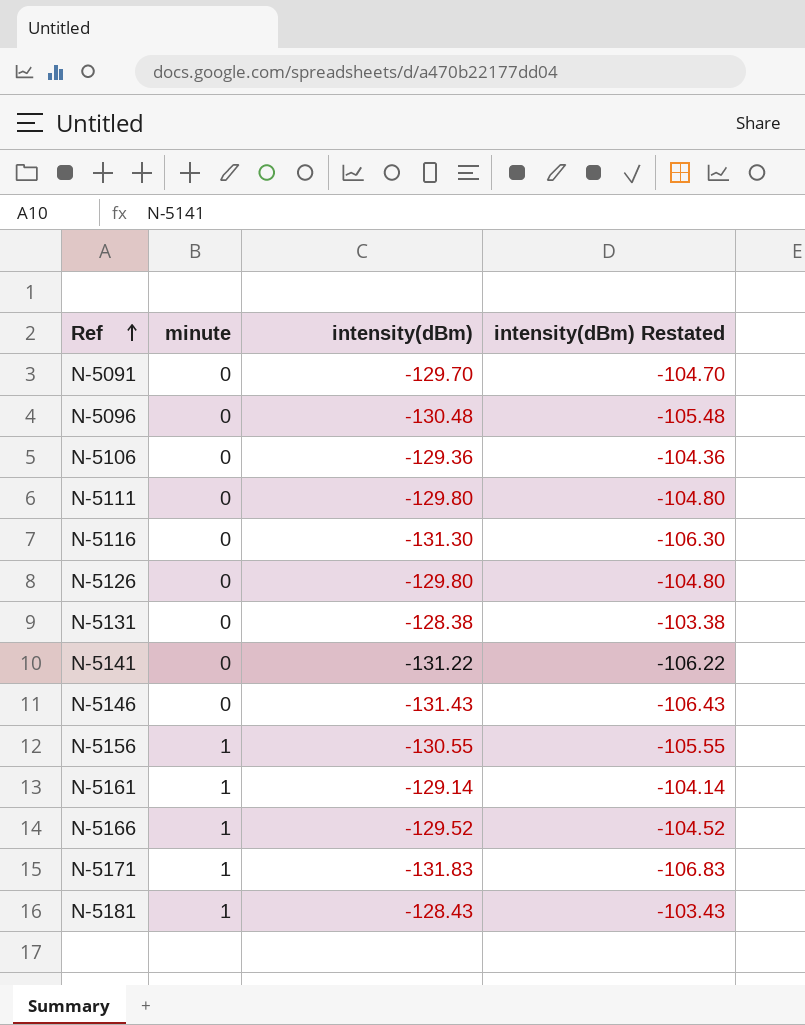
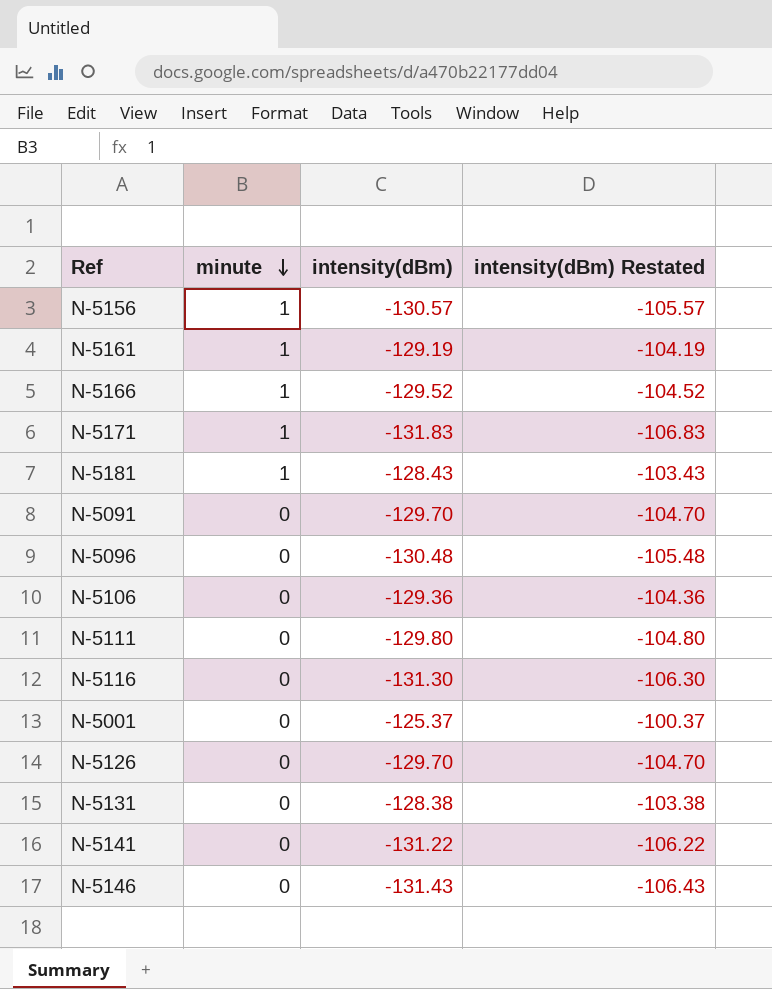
row order: Ref ascending -> minute descending
N-5156 | intensity(dBm): -130.55 -> -130.57
N-5156 | intensity(dBm) Restated: -105.55 -> -105.57
N-5161 | intensity(dBm): -129.14 -> -129.19
N-5161 | intensity(dBm) Restated: -104.14 -> -104.19
row N-5001: none -> 0 | -125.37 | -100.37
N-5126 | intensity(dBm): -129.80 -> -129.70
N-5126 | intensity(dBm) Restated: -104.80 -> -104.70

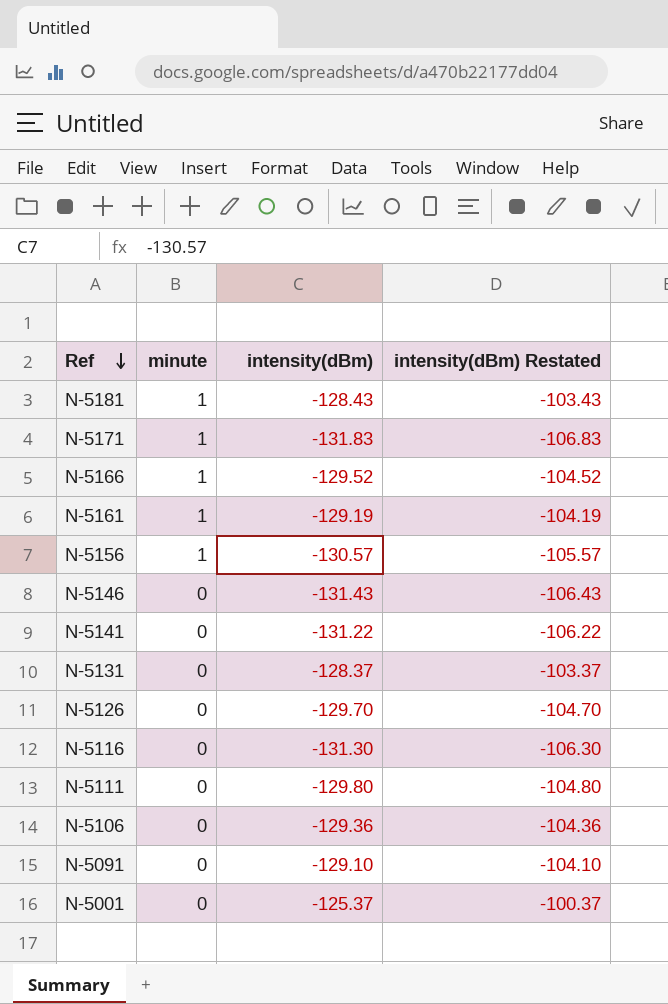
row order: minute descending -> Ref descending
row N-5096: 0 | -130.48 | -105.48 -> none
N-5131 | intensity(dBm): -128.38 -> -128.37
N-5131 | intensity(dBm) Restated: -103.38 -> -103.37
N-5091 | intensity(dBm): -129.70 -> -129.10
N-5091 | intensity(dBm) Restated: -104.70 -> -104.10

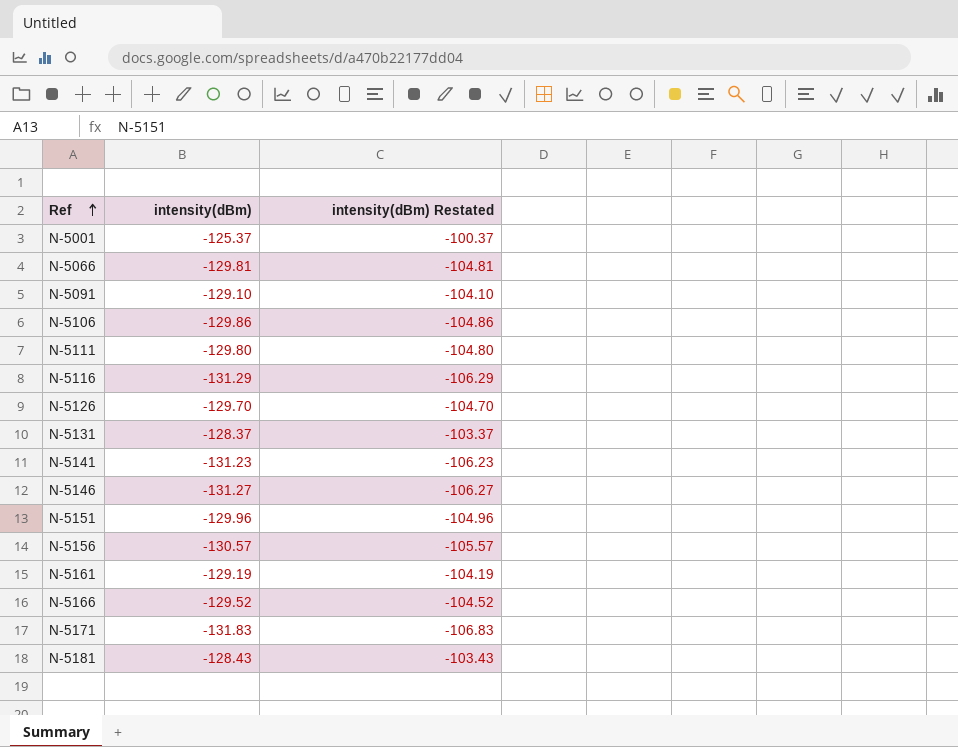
row order: Ref descending -> Ref ascending
column minute | position: 2 -> none
row N-5066: none -> -129.81 | -104.81
N-5106 | intensity(dBm): -129.36 -> -129.86
N-5106 | intensity(dBm) Restated: -104.36 -> -104.86
N-5116 | intensity(dBm): -131.30 -> -131.29
N-5116 | intensity(dBm) Restated: -106.30 -> -106.29
N-5141 | intensity(dBm): -131.22 -> -131.23
N-5141 | intensity(dBm) Restated: -106.22 -> -106.23
N-5146 | intensity(dBm): -131.43 -> -131.27
N-5146 | intensity(dBm) Restated: -106.43 -> -106.27
row N-5151: none -> -129.96 | -104.96

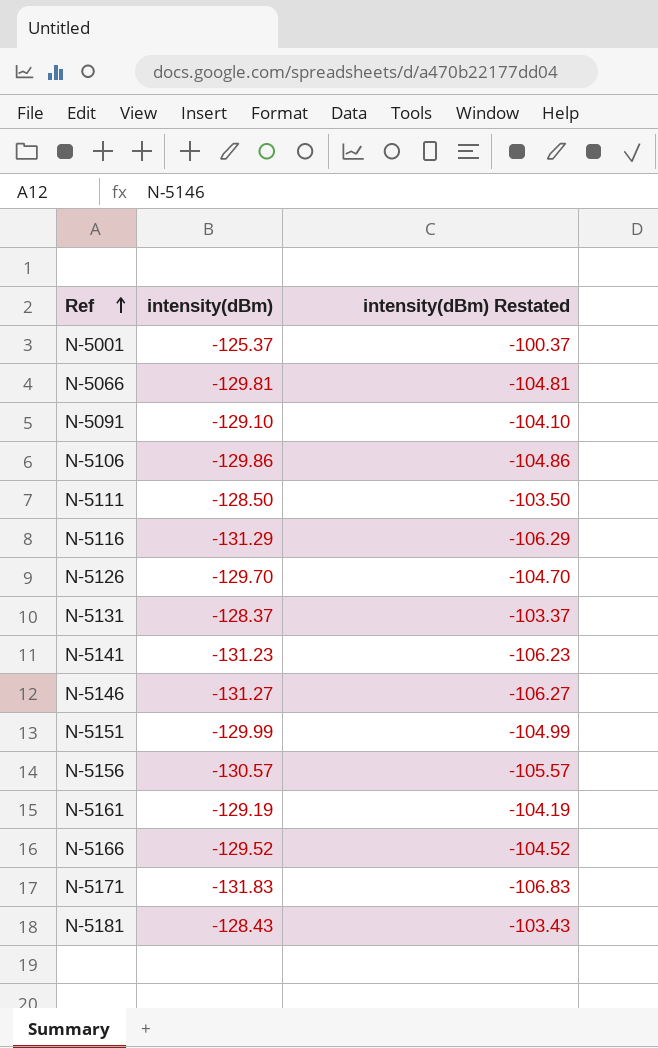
N-5111 | intensity(dBm): -129.80 -> -128.50
N-5111 | intensity(dBm) Restated: -104.80 -> -103.50
N-5151 | intensity(dBm): -129.96 -> -129.99
N-5151 | intensity(dBm) Restated: -104.96 -> -104.99

